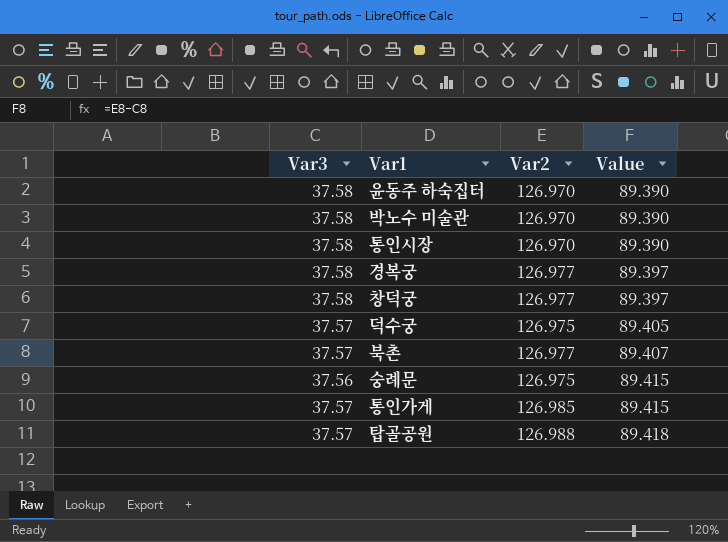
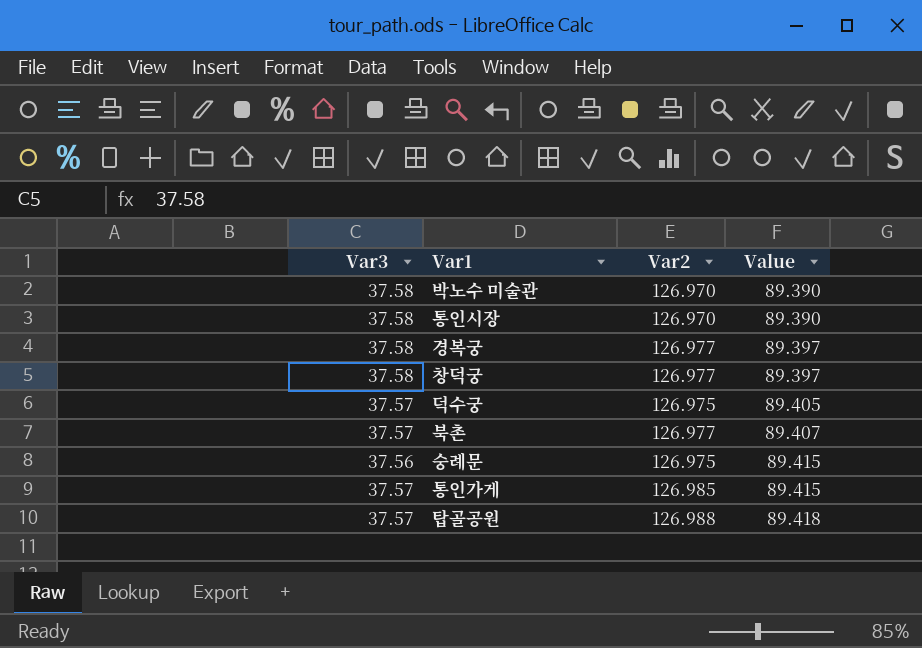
row 윤동주 하숙집터: 37.58 | 126.970 | 89.390 -> none

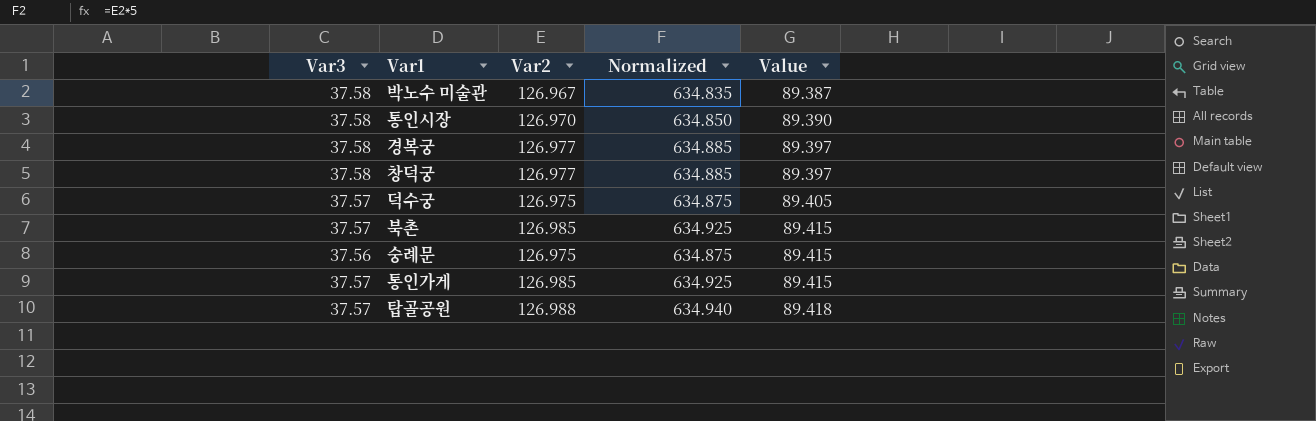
column Normalized | formula: none -> [Var2] * 5
박노수 미술관 | Var2: 126.970 -> 126.967
박노수 미술관 | Value: 89.390 -> 89.387
북촌 | Var2: 126.977 -> 126.985
북촌 | Value: 89.407 -> 89.415

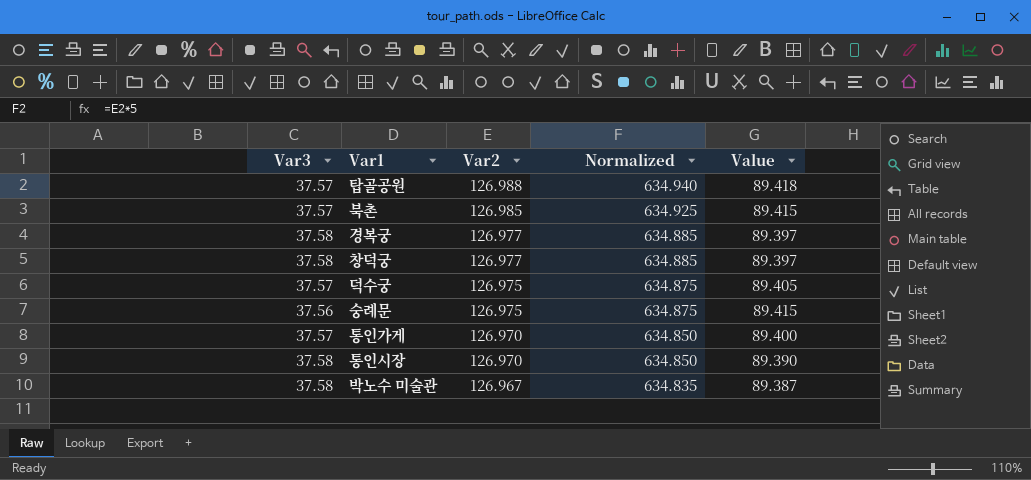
row order: Value ascending -> Var2 descending
통인가게 | Var2: 126.985 -> 126.970
통인가게 | Normalized: 634.925 -> 634.850
통인가게 | Value: 89.415 -> 89.400

